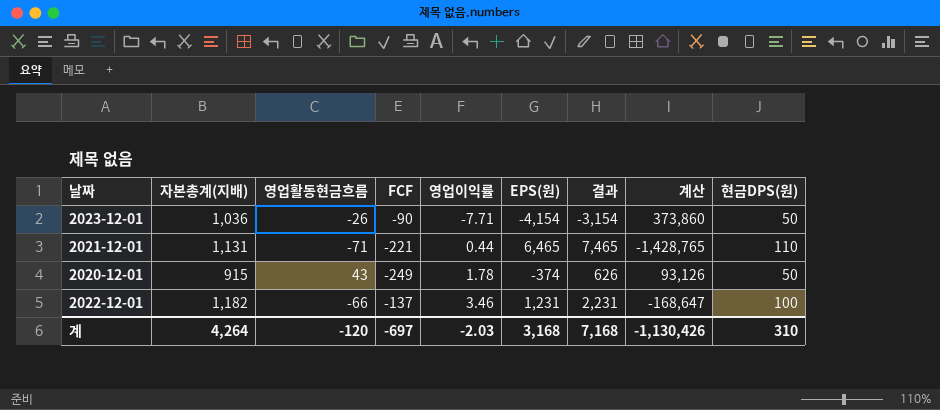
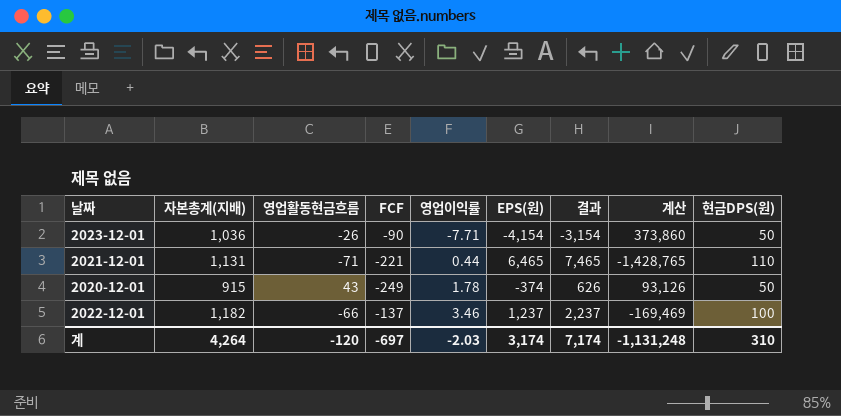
2022-12-01 | EPS(원): 1,231 -> 1,237
2022-12-01 | 결과: 2,231 -> 2,237
2022-12-01 | 계산: -168,647 -> -169,469
계 | EPS(원): 3,168 -> 3,174
계 | 결과: 7,168 -> 7,174
계 | 계산: -1,130,426 -> -1,131,248

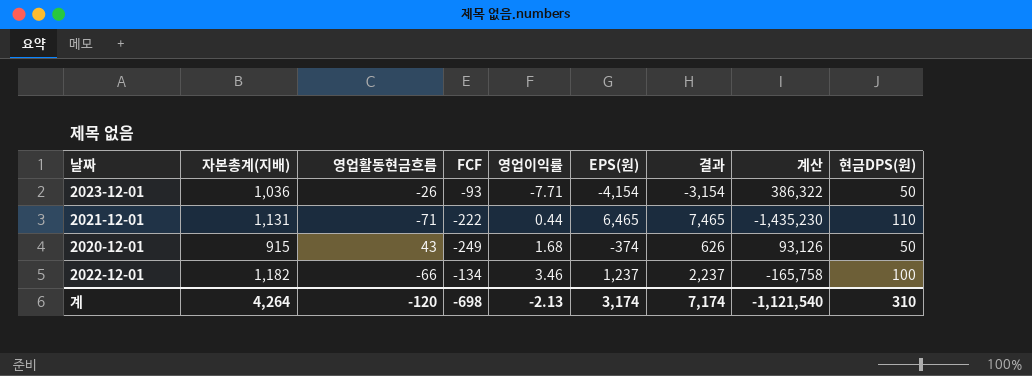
2023-12-01 | FCF: -90 -> -93
2023-12-01 | 계산: 373,860 -> 386,322
2021-12-01 | FCF: -221 -> -222
2021-12-01 | 계산: -1,428,765 -> -1,435,230
2020-12-01 | 영업이익률: 1.78 -> 1.68
2022-12-01 | FCF: -137 -> -134
2022-12-01 | 계산: -169,469 -> -165,758
계 | FCF: -697 -> -698
계 | 영업이익률: -2.03 -> -2.13
계 | 계산: -1,131,248 -> -1,121,540

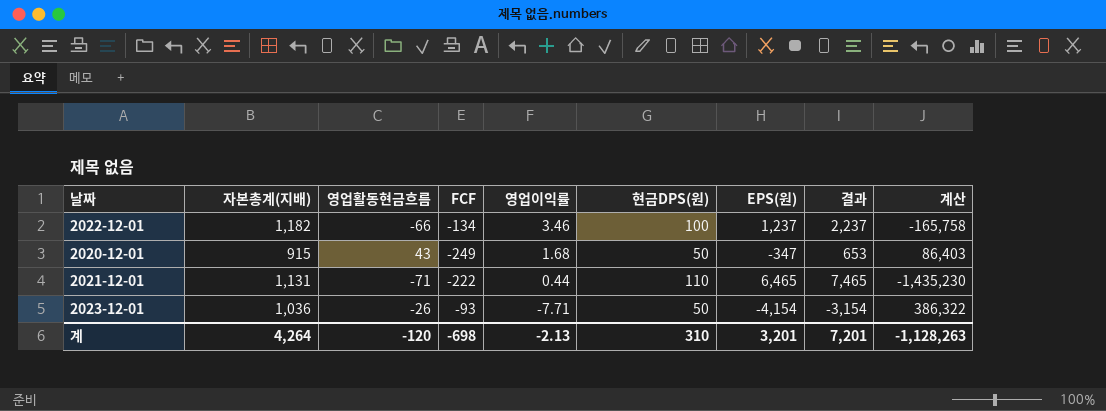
row order: 영업이익률 ascending -> 영업이익률 descending
column 현금DPS(원) | position: 9 -> 6
2020-12-01 | EPS(원): -374 -> -347
2020-12-01 | 결과: 626 -> 653
2020-12-01 | 계산: 93,126 -> 86,403
계 | EPS(원): 3,174 -> 3,201
계 | 결과: 7,174 -> 7,201
계 | 계산: -1,121,540 -> -1,128,263

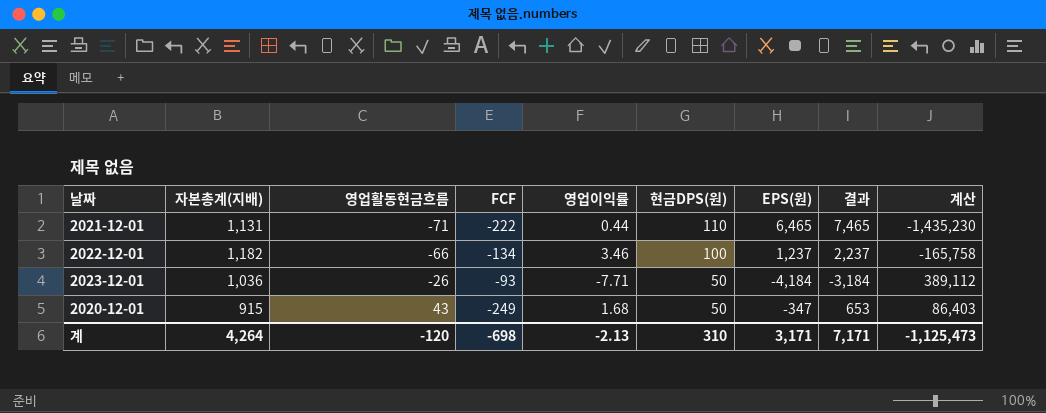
row order: 영업이익률 descending -> 영업활동현금흐름 ascending
2023-12-01 | EPS(원): -4,154 -> -4,184
2023-12-01 | 결과: -3,154 -> -3,184
2023-12-01 | 계산: 386,322 -> 389,112
계 | EPS(원): 3,201 -> 3,171
계 | 결과: 7,201 -> 7,171
계 | 계산: -1,128,263 -> -1,125,473

